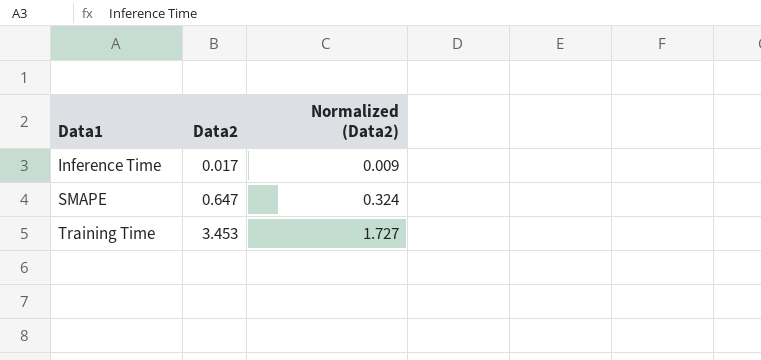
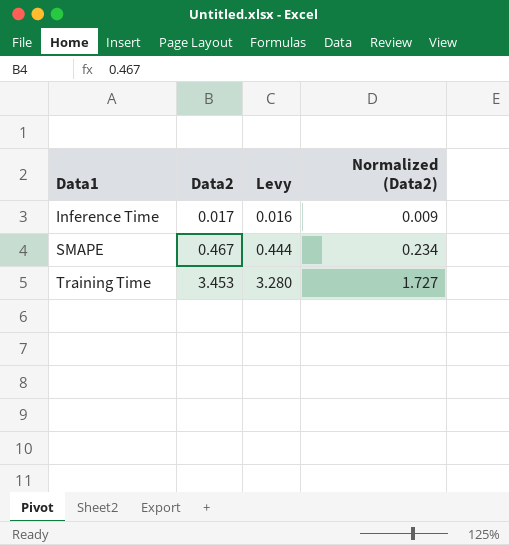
column Levy | formula: none -> [Data2] * 0.95
SMAPE | Data2: 0.647 -> 0.467
SMAPE | Normalized (Data2): 0.324 -> 0.234

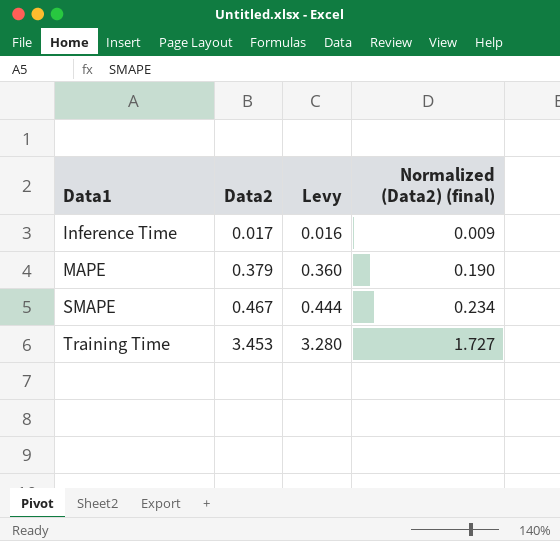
column name: Normalized (Data2) -> Normalized (Data2) (final)
row MAPE: none -> 0.379 | 0.360 | 0.190

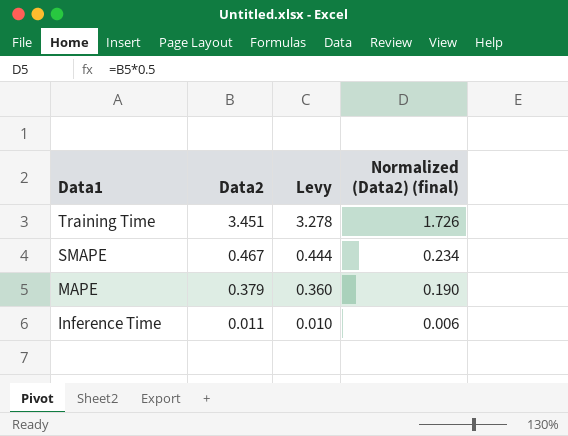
row order: Data1 ascending -> Data1 descending
Training Time | Data2: 3.453 -> 3.451
Training Time | Levy: 3.280 -> 3.278
Training Time | Normalized (Data2) (final): 1.727 -> 1.726
Inference Time | Data2: 0.017 -> 0.011
Inference Time | Levy: 0.016 -> 0.010
Inference Time | Normalized (Data2) (final): 0.009 -> 0.006

